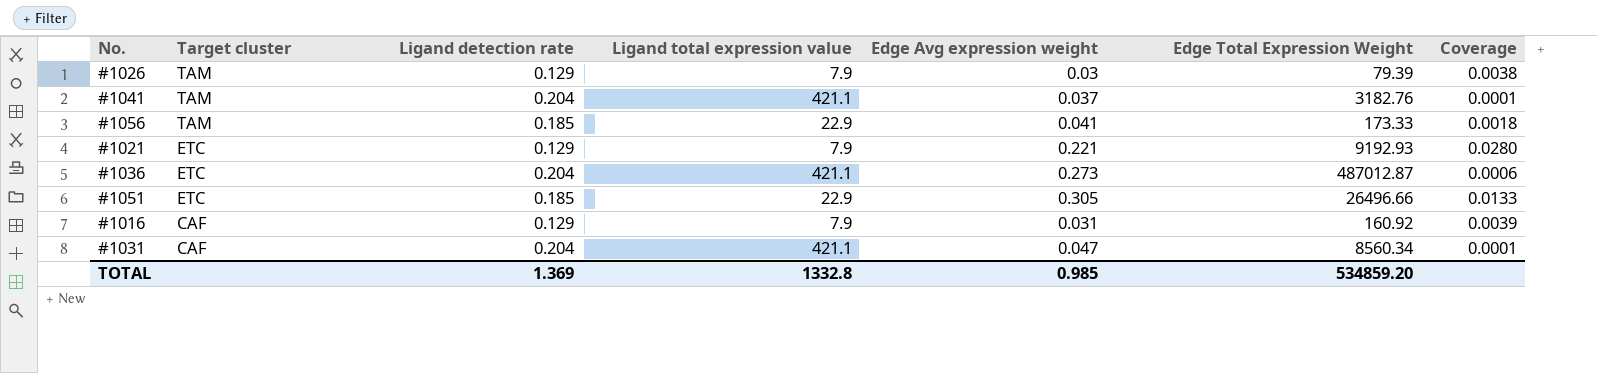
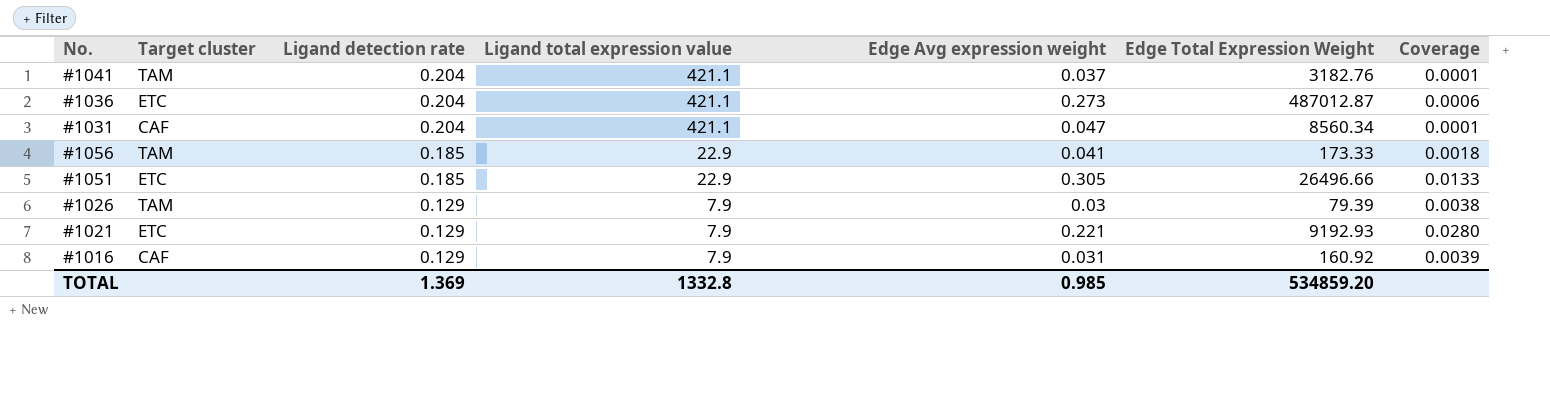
row order: Target cluster descending -> Ligand detection rate descending

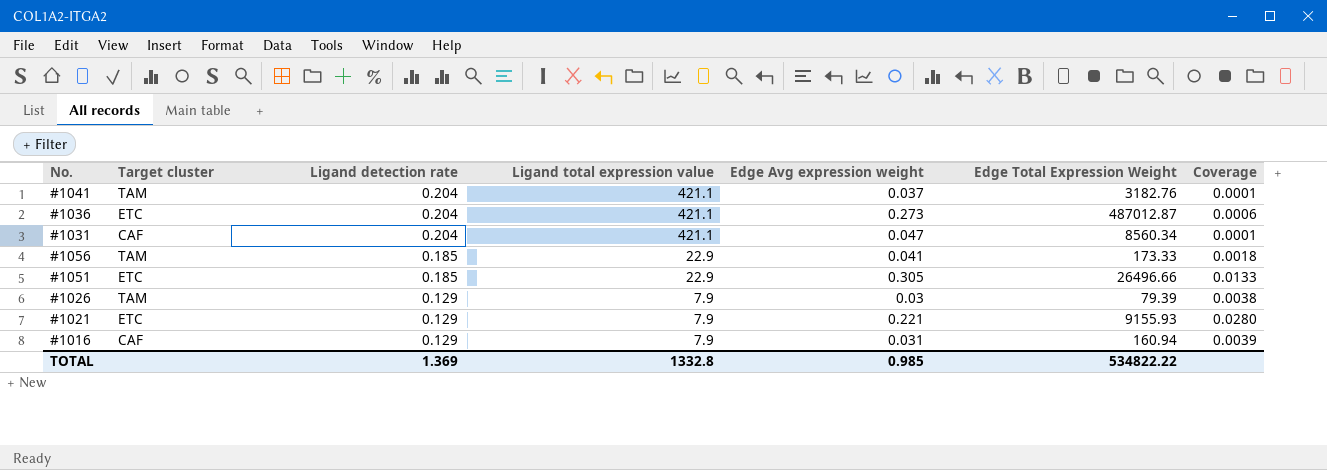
#1021 | Edge Total Expression Weight: 9192.93 -> 9155.93
#1016 | Edge Total Expression Weight: 160.92 -> 160.94
TOTAL | Edge Total Expression Weight: 534859.20 -> 534822.22

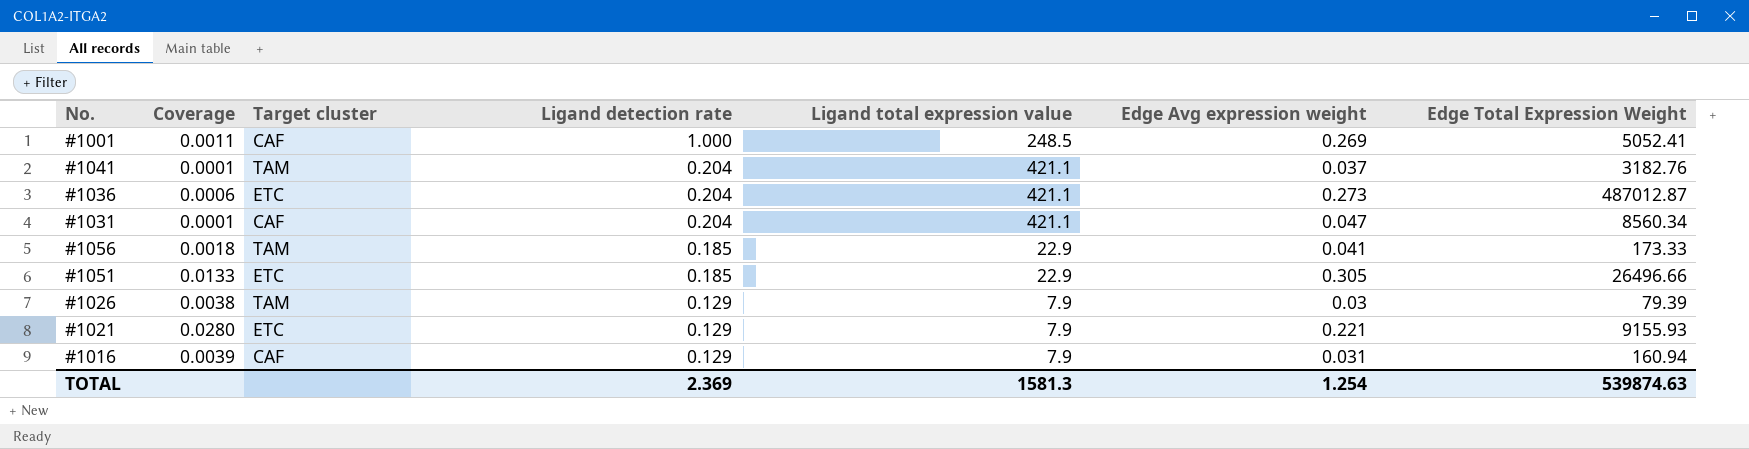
column Coverage | position: 7 -> 2
row #1001: none -> 0.0011 | CAF | 1.000 | 248.5 | 0.269 | 5052.41
TOTAL | Ligand detection rate: 1.369 -> 2.369
TOTAL | Ligand total expression value: 1332.8 -> 1581.3
TOTAL | Edge Avg expression weight: 0.985 -> 1.254
TOTAL | Edge Total Expression Weight: 534822.22 -> 539874.63

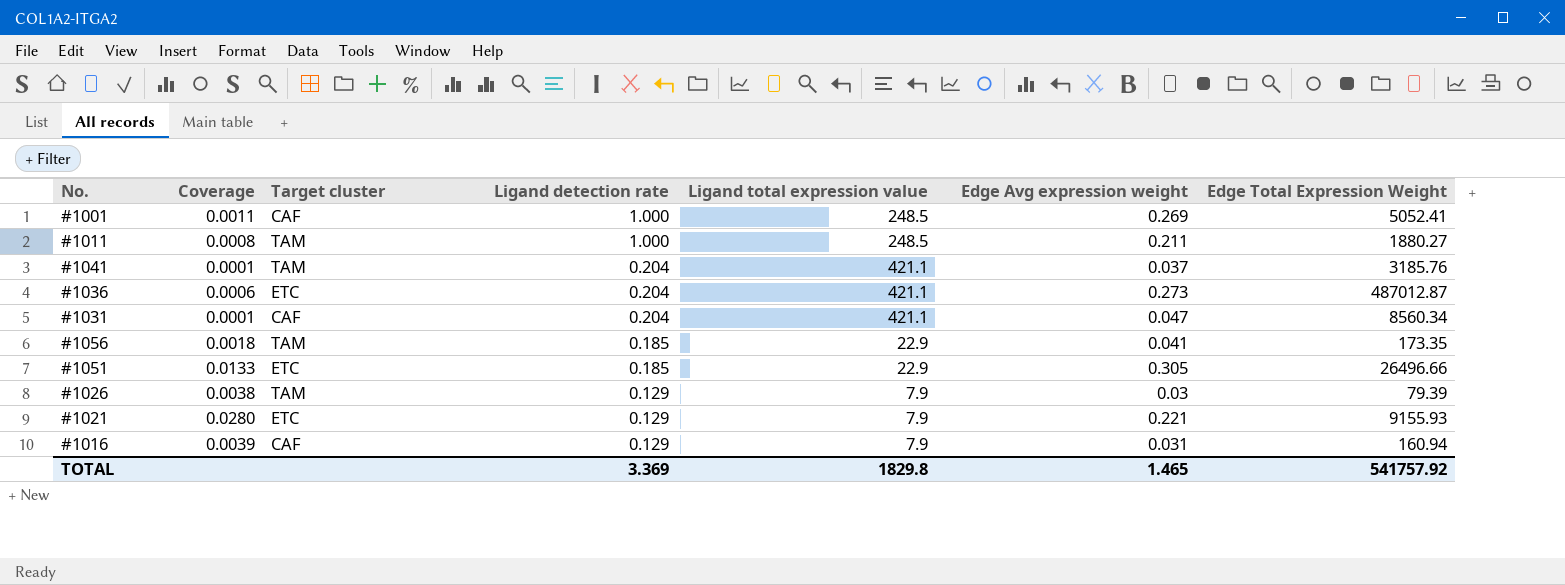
row #1011: none -> 0.0008 | TAM | 1.000 | 248.5 | 0.211 | 1880.27
#1041 | Edge Total Expression Weight: 3182.76 -> 3185.76
#1056 | Edge Total Expression Weight: 173.33 -> 173.35
TOTAL | Ligand detection rate: 2.369 -> 3.369
TOTAL | Ligand total expression value: 1581.3 -> 1829.8
TOTAL | Edge Avg expression weight: 1.254 -> 1.465
TOTAL | Edge Total Expression Weight: 539874.63 -> 541757.92

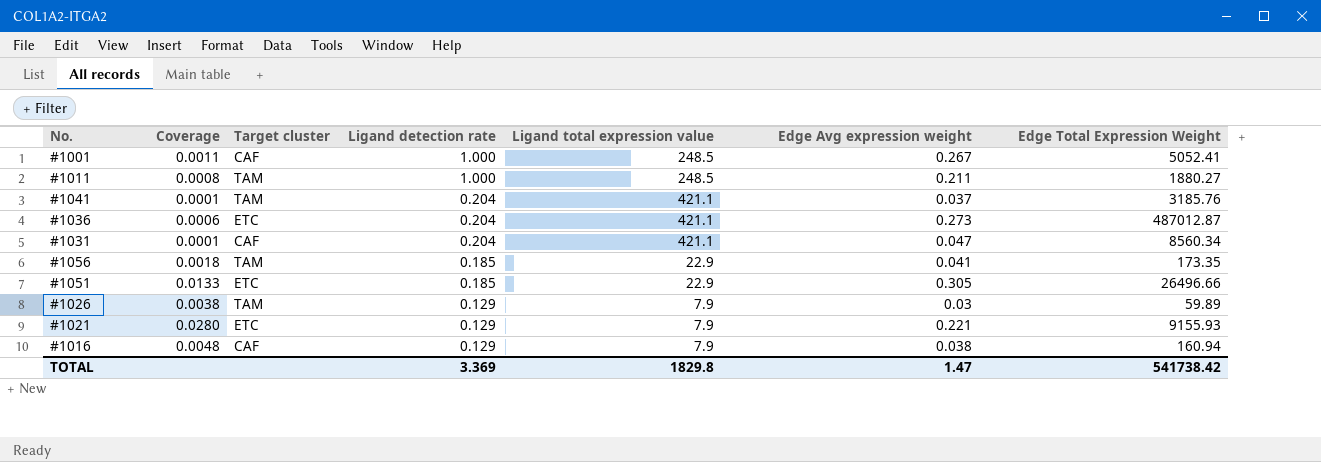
#1001 | Edge Avg expression weight: 0.269 -> 0.267
#1026 | Edge Total Expression Weight: 79.39 -> 59.89
#1016 | Coverage: 0.0039 -> 0.0048
#1016 | Edge Avg expression weight: 0.031 -> 0.038
TOTAL | Edge Avg expression weight: 1.465 -> 1.47
TOTAL | Edge Total Expression Weight: 541757.92 -> 541738.42

